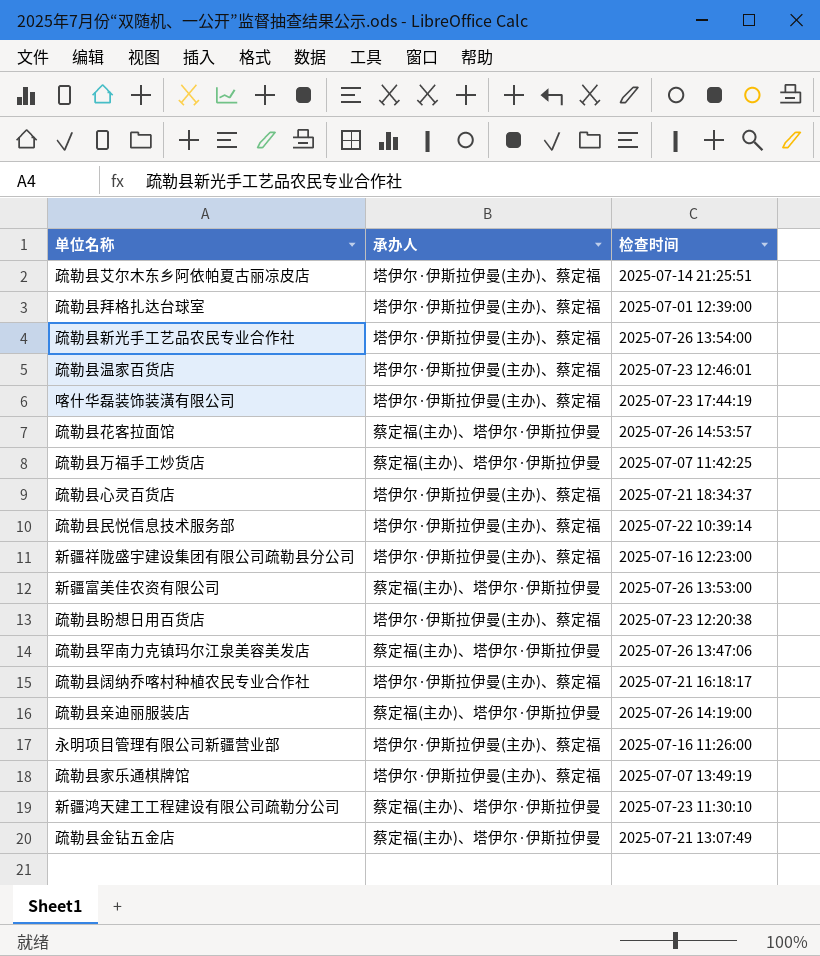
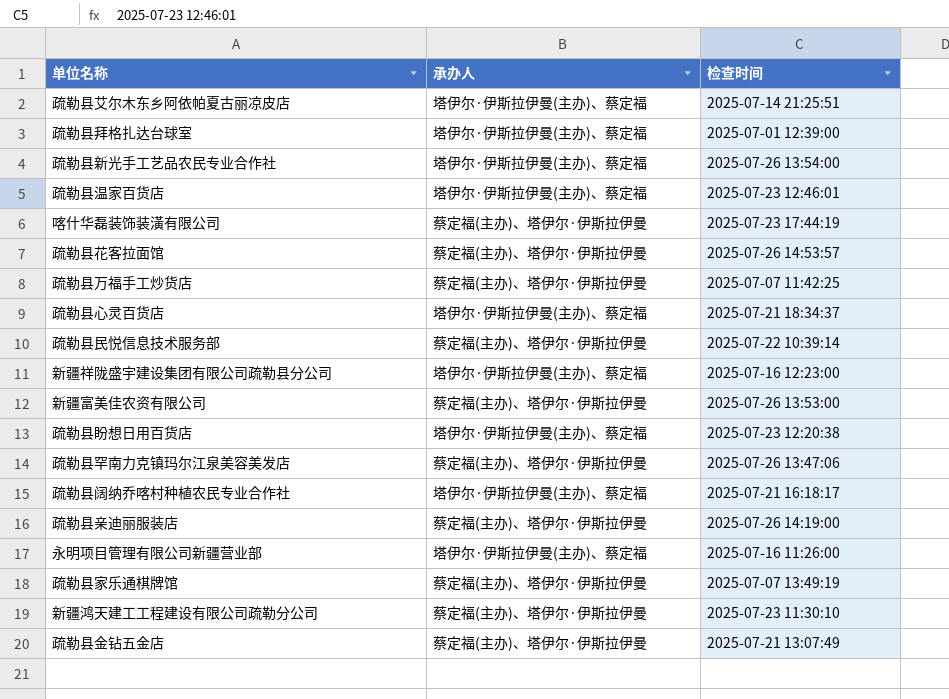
喀什华磊装饰装潢有限公司 | 承办人: 塔伊尔·伊斯拉伊曼(主办)、蔡定福 -> 蔡定福(主办)、塔伊尔·伊斯拉伊曼
疏勒县民悦信息技术服务部 | 承办人: 塔伊尔·伊斯拉伊曼(主办)、蔡定福 -> 蔡定福(主办)、塔伊尔·伊斯拉伊曼
疏勒县家乐通棋牌馆 | 承办人: 塔伊尔·伊斯拉伊曼(主办)、蔡定福 -> 蔡定福(主办)、塔伊尔·伊斯拉伊曼

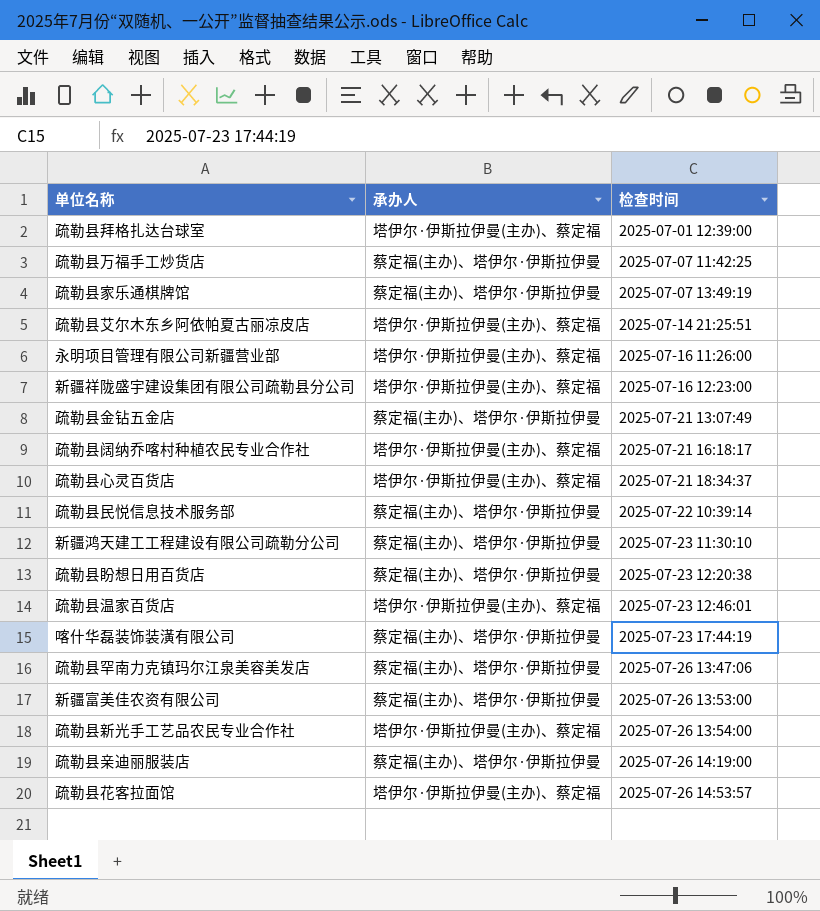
row order: none -> 检查时间 ascending
疏勒县盼想日用百货店 | 承办人: 塔伊尔·伊斯拉伊曼(主办)、蔡定福 -> 蔡定福(主办)、塔伊尔·伊斯拉伊曼
疏勒县花客拉面馆 | 承办人: 蔡定福(主办)、塔伊尔·伊斯拉伊曼 -> 塔伊尔·伊斯拉伊曼(主办)、蔡定福

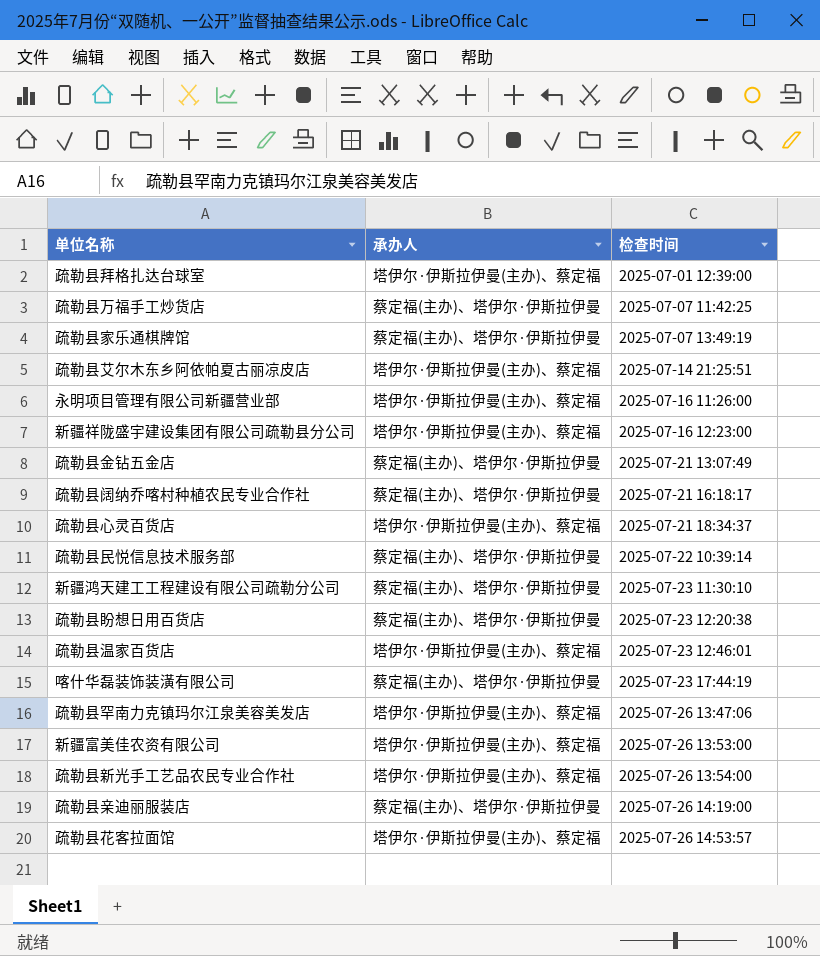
疏勒县阔纳乔喀村种植农民专业合作社 | 承办人: 塔伊尔·伊斯拉伊曼(主办)、蔡定福 -> 蔡定福(主办)、塔伊尔·伊斯拉伊曼
疏勒县罕南力克镇玛尔江泉美容美发店 | 承办人: 蔡定福(主办)、塔伊尔·伊斯拉伊曼 -> 塔伊尔·伊斯拉伊曼(主办)、蔡定福
新疆富美佳农资有限公司 | 承办人: 蔡定福(主办)、塔伊尔·伊斯拉伊曼 -> 塔伊尔·伊斯拉伊曼(主办)、蔡定福

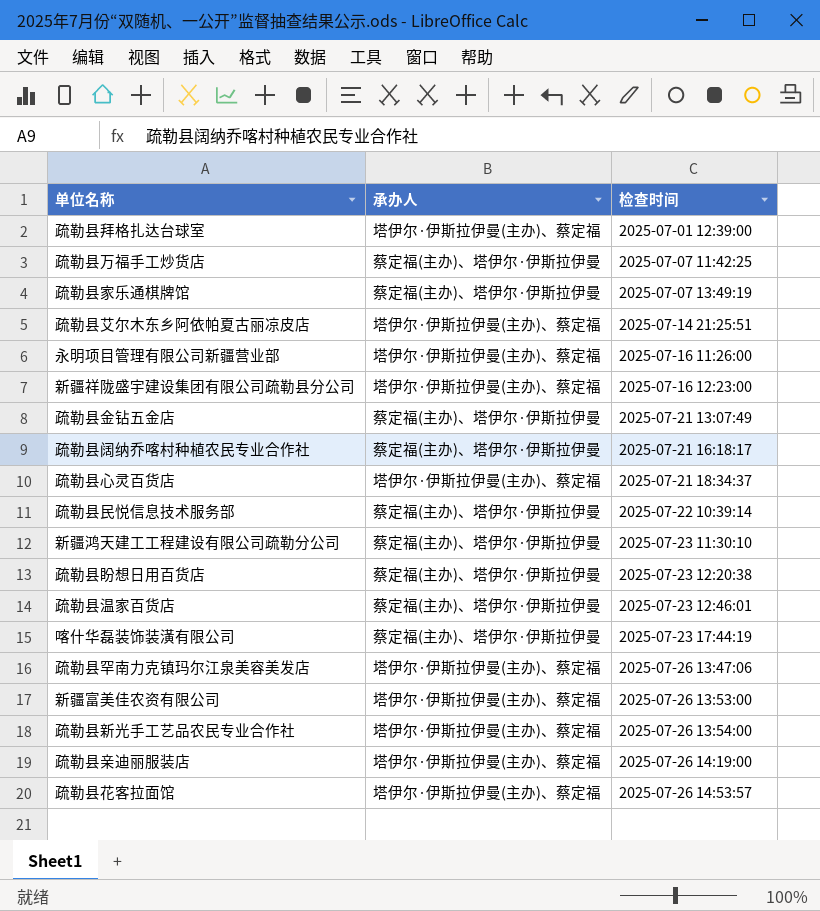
疏勒县温家百货店 | 承办人: 塔伊尔·伊斯拉伊曼(主办)、蔡定福 -> 蔡定福(主办)、塔伊尔·伊斯拉伊曼
疏勒县亲迪丽服装店 | 承办人: 蔡定福(主办)、塔伊尔·伊斯拉伊曼 -> 塔伊尔·伊斯拉伊曼(主办)、蔡定福

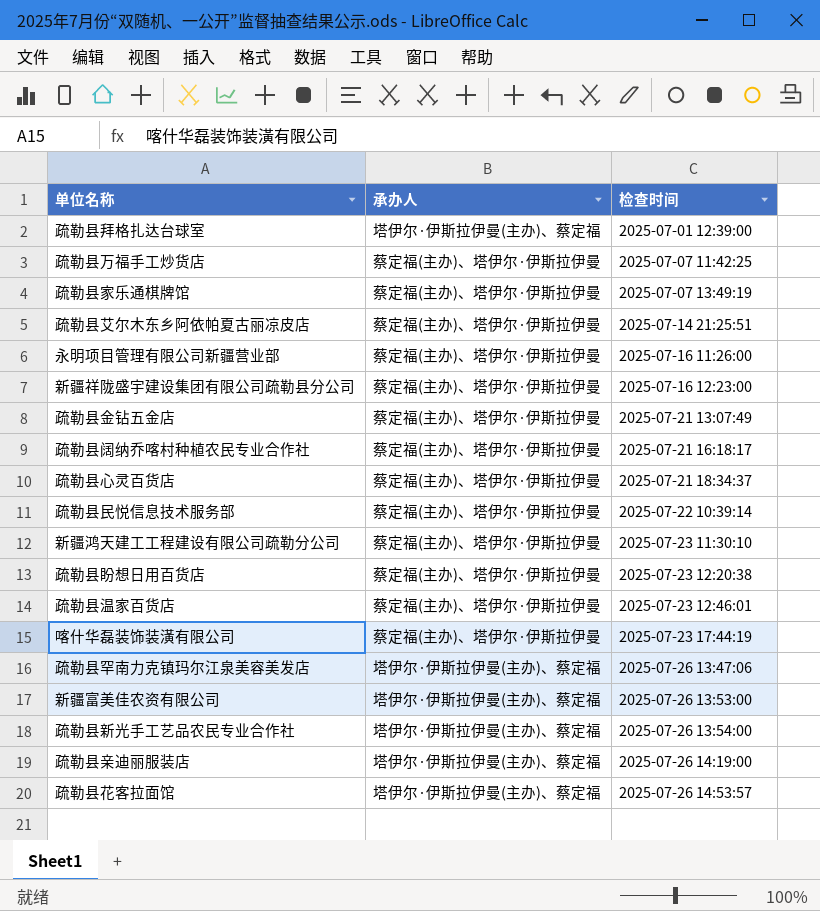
疏勒县艾尔木东乡阿依帕夏古丽凉皮店 | 承办人: 塔伊尔·伊斯拉伊曼(主办)、蔡定福 -> 蔡定福(主办)、塔伊尔·伊斯拉伊曼
永明项目管理有限公司新疆营业部 | 承办人: 塔伊尔·伊斯拉伊曼(主办)、蔡定福 -> 蔡定福(主办)、塔伊尔·伊斯拉伊曼
新疆祥陇盛宇建设集团有限公司疏勒县分公司 | 承办人: 塔伊尔·伊斯拉伊曼(主办)、蔡定福 -> 蔡定福(主办)、塔伊尔·伊斯拉伊曼
疏勒县心灵百货店 | 承办人: 塔伊尔·伊斯拉伊曼(主办)、蔡定福 -> 蔡定福(主办)、塔伊尔·伊斯拉伊曼

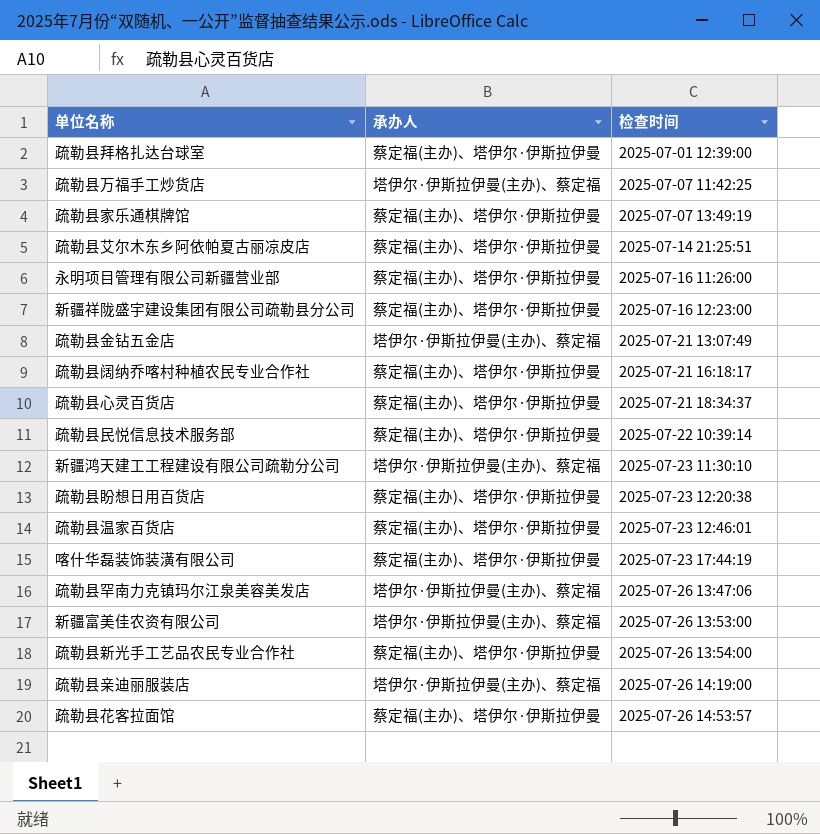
疏勒县拜格扎达台球室 | 承办人: 塔伊尔·伊斯拉伊曼(主办)、蔡定福 -> 蔡定福(主办)、塔伊尔·伊斯拉伊曼
疏勒县万福手工炒货店 | 承办人: 蔡定福(主办)、塔伊尔·伊斯拉伊曼 -> 塔伊尔·伊斯拉伊曼(主办)、蔡定福
疏勒县金钻五金店 | 承办人: 蔡定福(主办)、塔伊尔·伊斯拉伊曼 -> 塔伊尔·伊斯拉伊曼(主办)、蔡定福
新疆鸿天建工工程建设有限公司疏勒分公司 | 承办人: 蔡定福(主办)、塔伊尔·伊斯拉伊曼 -> 塔伊尔·伊斯拉伊曼(主办)、蔡定福
疏勒县新光手工艺品农民专业合作社 | 承办人: 塔伊尔·伊斯拉伊曼(主办)、蔡定福 -> 蔡定福(主办)、塔伊尔·伊斯拉伊曼
疏勒县花客拉面馆 | 承办人: 塔伊尔·伊斯拉伊曼(主办)、蔡定福 -> 蔡定福(主办)、塔伊尔·伊斯拉伊曼

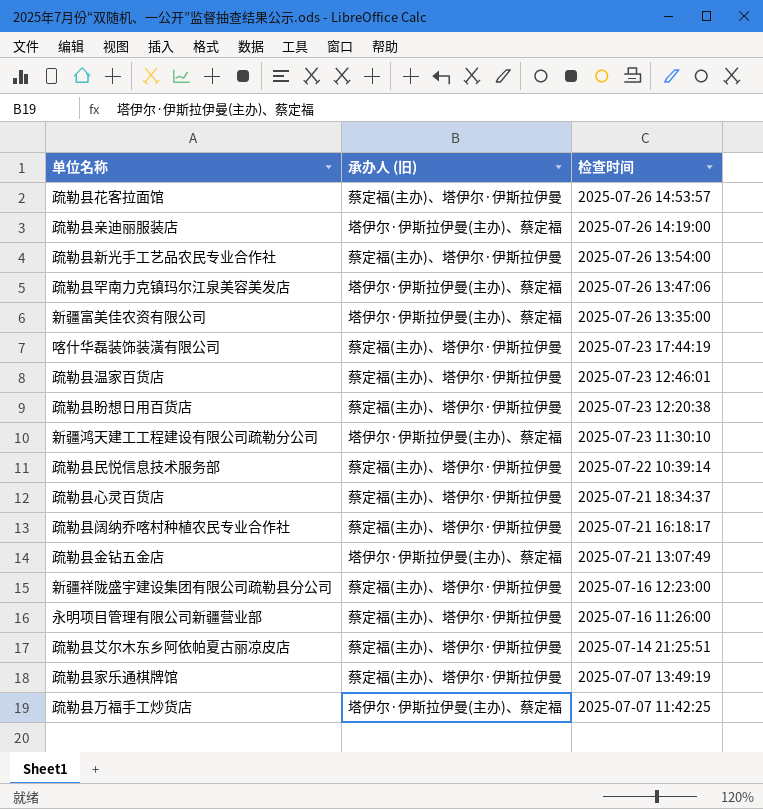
row order: 检查时间 ascending -> 检查时间 descending
column name: 承办人 -> 承办人 (旧)
row 疏勒县拜格扎达台球室: 蔡定福(主办)、塔伊尔·伊斯拉伊曼 | 2025-07-01 12:39:00 -> none
新疆富美佳农资有限公司 | 检查时间: 2025-07-26 13:53:00 -> 2025-07-26 13:35:00

